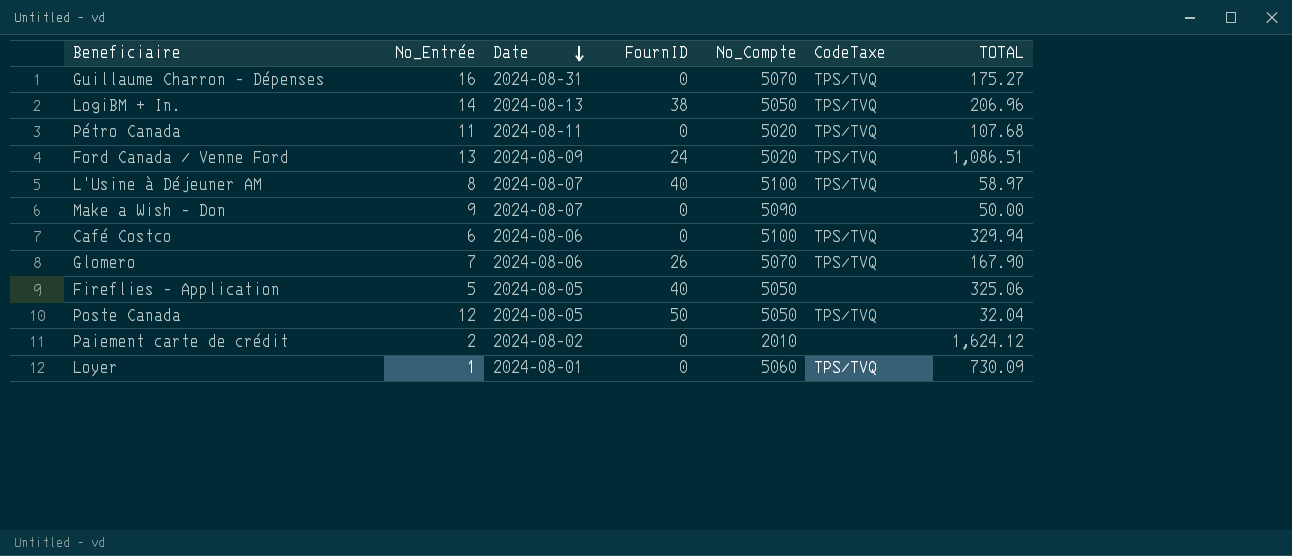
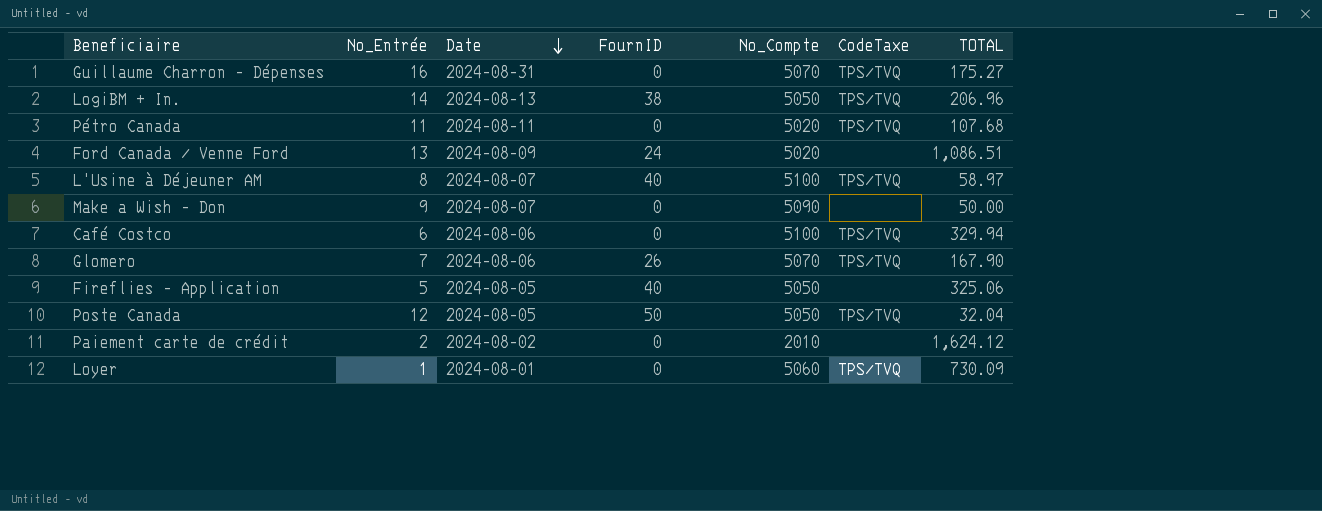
Ford Canada / Venne Ford | CodeTaxe: TPS/TVQ -> none

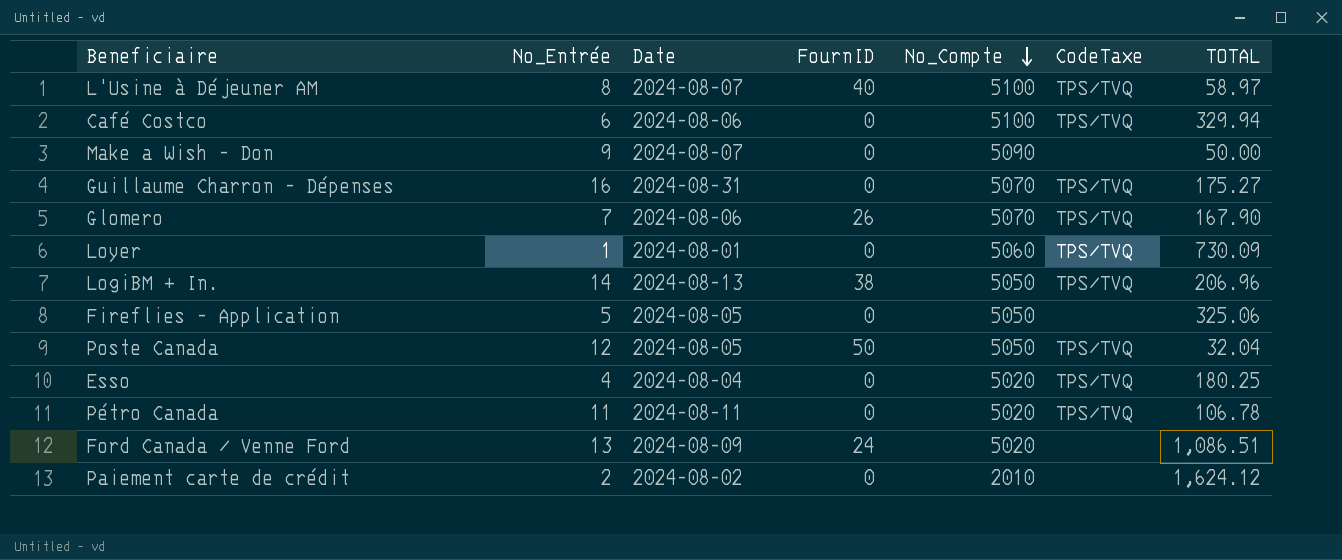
row order: Date descending -> No_Compte descending
Fireflies - Application | FournID: 40 -> 0
row Esso: none -> 4 | 2024-08-04 | 0 | 5020 | TPS/TVQ | 180.25
Pétro Canada | TOTAL: 107.68 -> 106.78

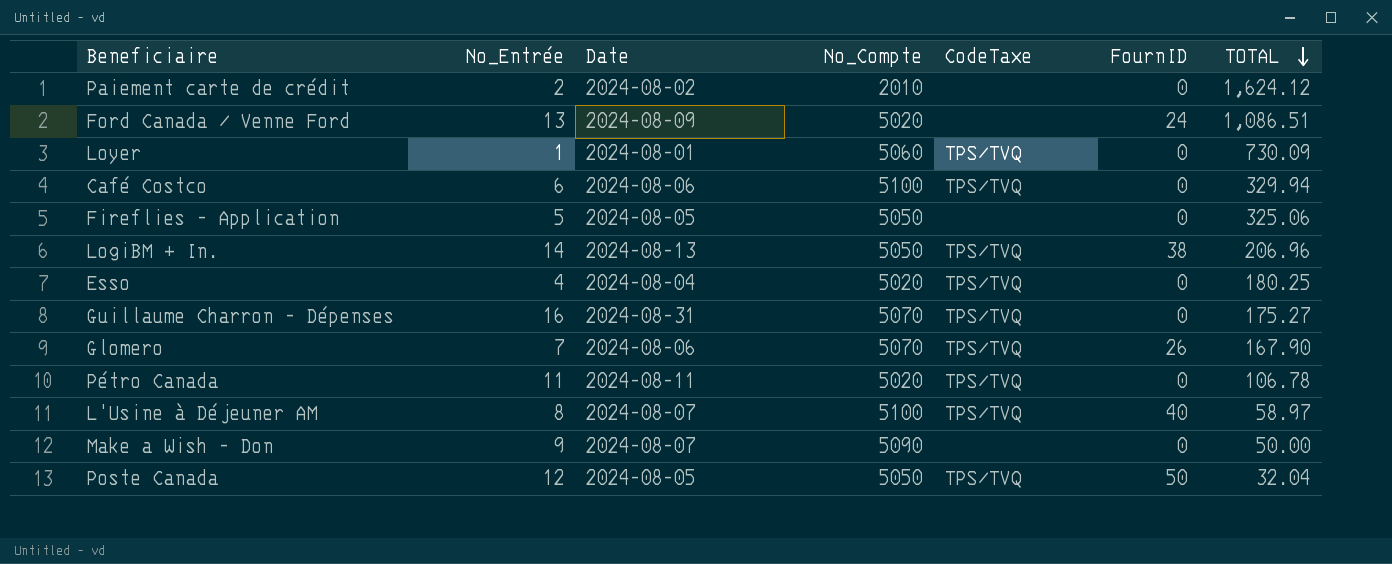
row order: No_Compte descending -> TOTAL descending
column FournID | position: 4 -> 6

